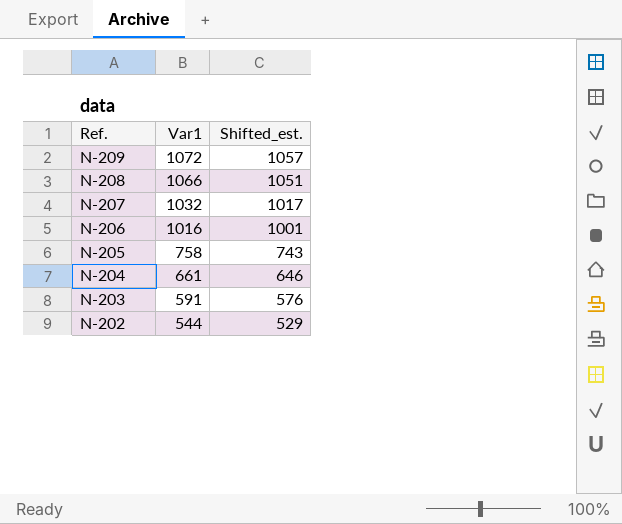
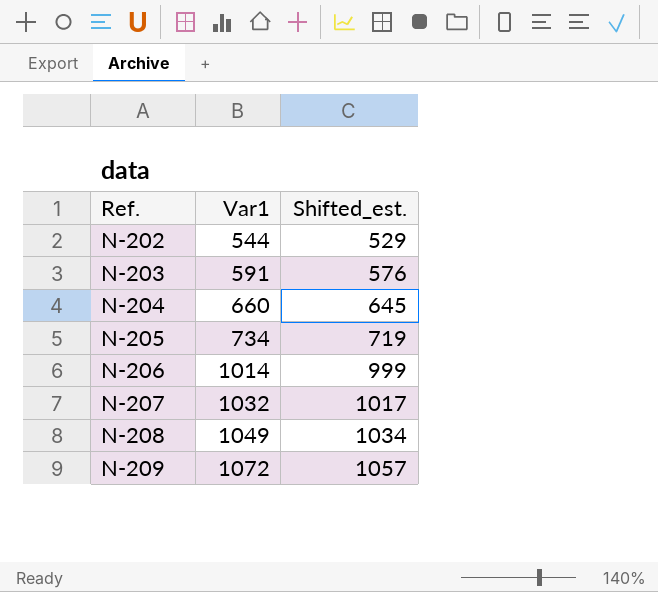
row order: Ref. descending -> Ref. ascending
N-204 | Var1: 661 -> 660
N-204 | Shifted_est.: 646 -> 645
N-205 | Var1: 758 -> 734
N-205 | Shifted_est.: 743 -> 719
N-206 | Var1: 1016 -> 1014
N-206 | Shifted_est.: 1001 -> 999
N-208 | Var1: 1066 -> 1049
N-208 | Shifted_est.: 1051 -> 1034

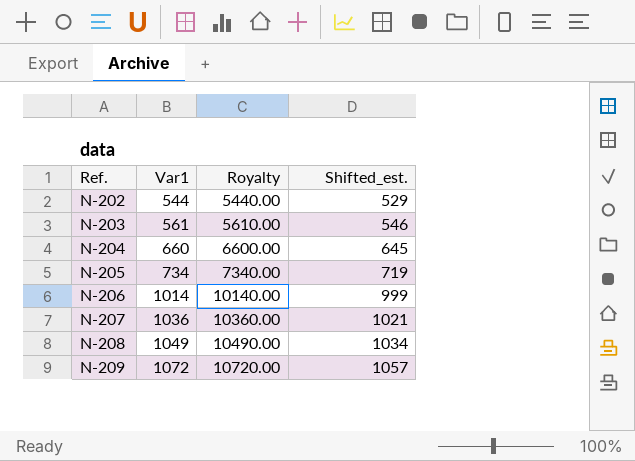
column Royalty | formula: none -> [Var1] * 10
N-203 | Var1: 591 -> 561
N-203 | Shifted_est.: 576 -> 546
N-207 | Var1: 1032 -> 1036
N-207 | Shifted_est.: 1017 -> 1021

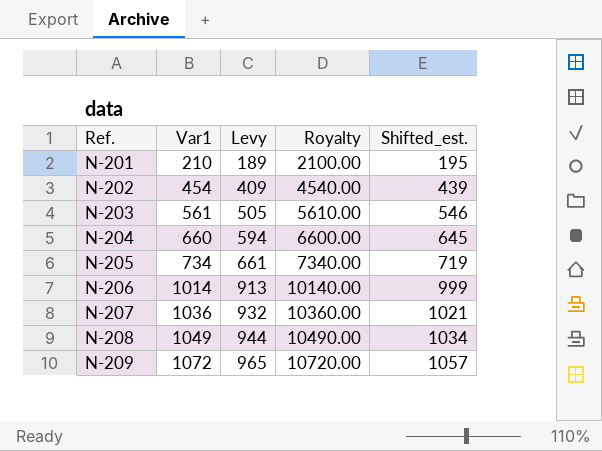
column Levy | formula: none -> [Var1] * 0.9
row N-201: none -> 210 | 189 | 2100.00 | 195
N-202 | Var1: 544 -> 454
N-202 | Royalty: 5440.00 -> 4540.00
N-202 | Shifted_est.: 529 -> 439

